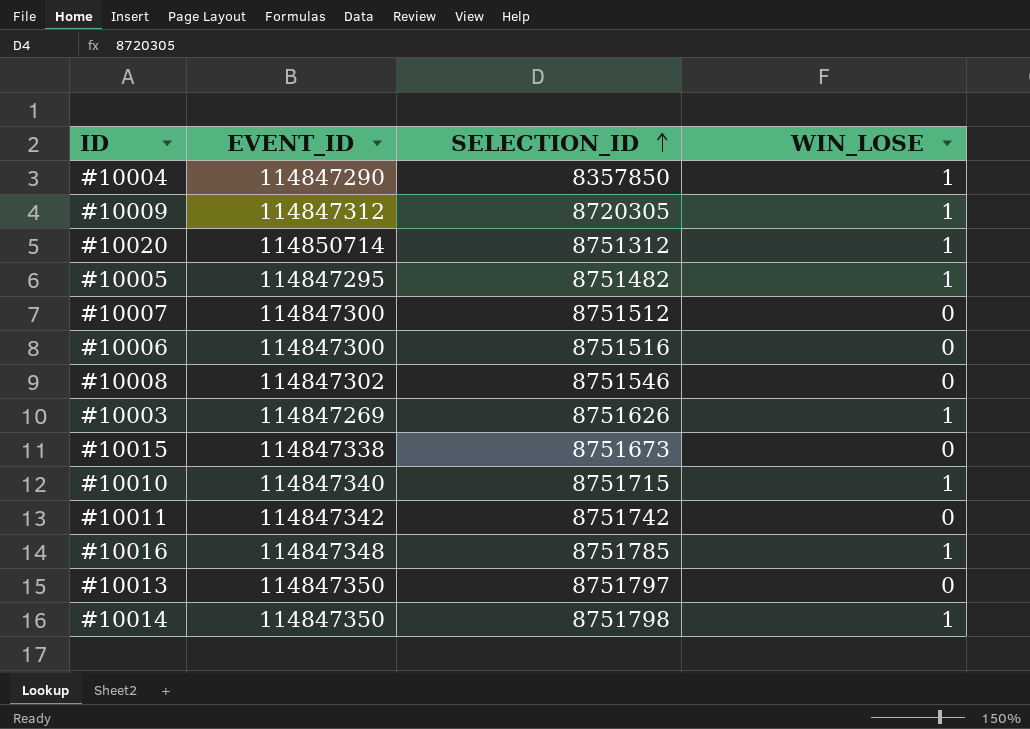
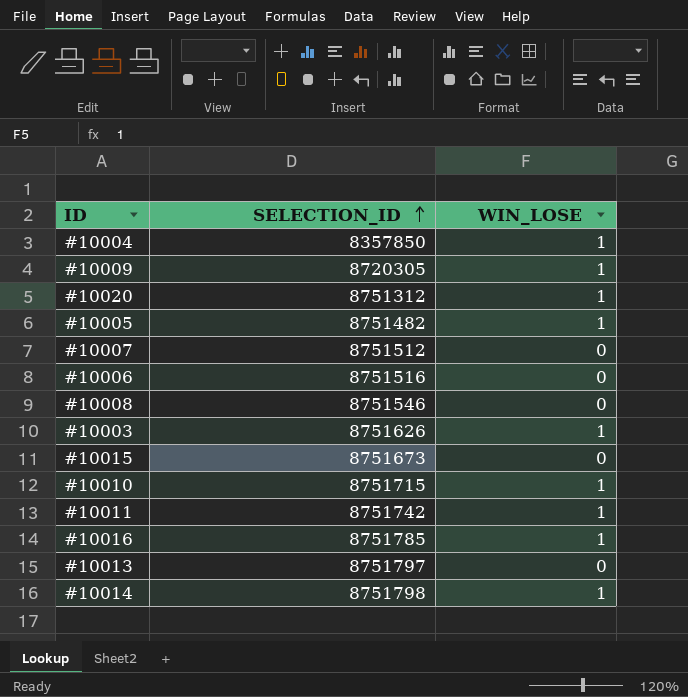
column EVENT_ID | position: 2 -> none
#10011 | WIN_LOSE: 0 -> 1

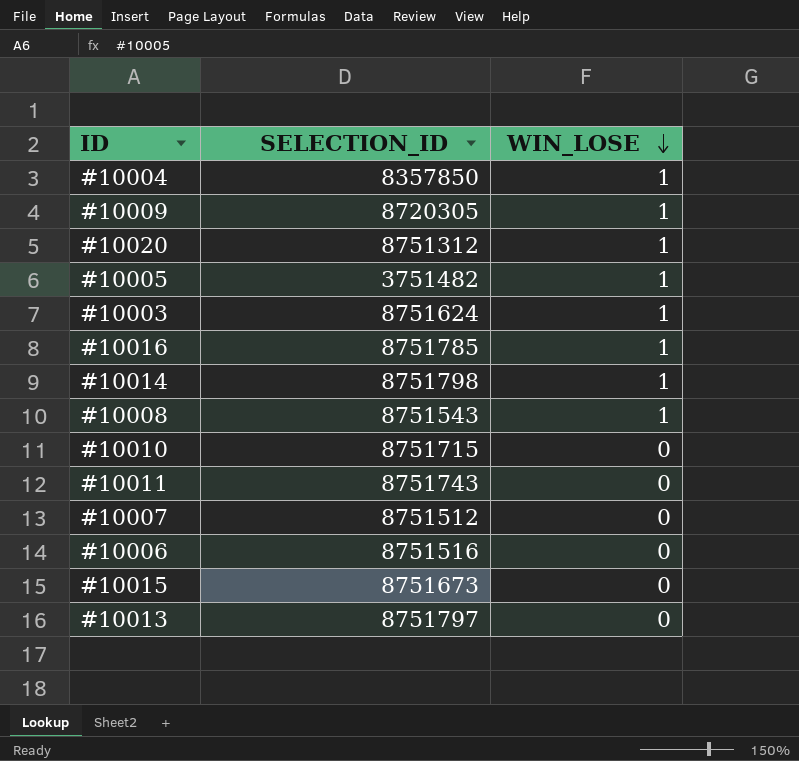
row order: SELECTION_ID ascending -> WIN_LOSE descending
#10005 | SELECTION_ID: 8751482 -> 3751482
#10003 | SELECTION_ID: 8751626 -> 8751624
#10008 | SELECTION_ID: 8751546 -> 8751543
#10008 | WIN_LOSE: 0 -> 1
#10010 | WIN_LOSE: 1 -> 0
#10011 | SELECTION_ID: 8751742 -> 8751743
#10011 | WIN_LOSE: 1 -> 0

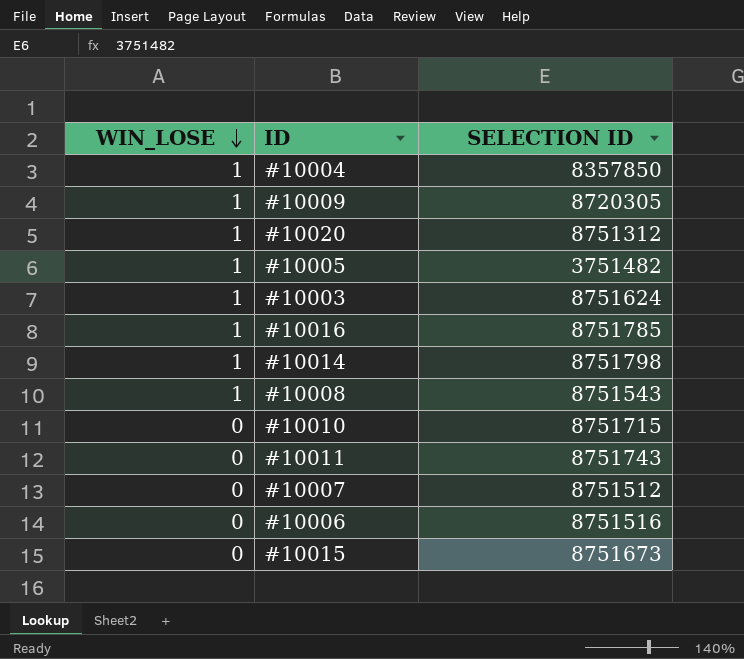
column WIN_LOSE | position: 3 -> 1
column name: SELECTION_ID -> SELECTION ID
row #10013: 8751797 | 0 -> none

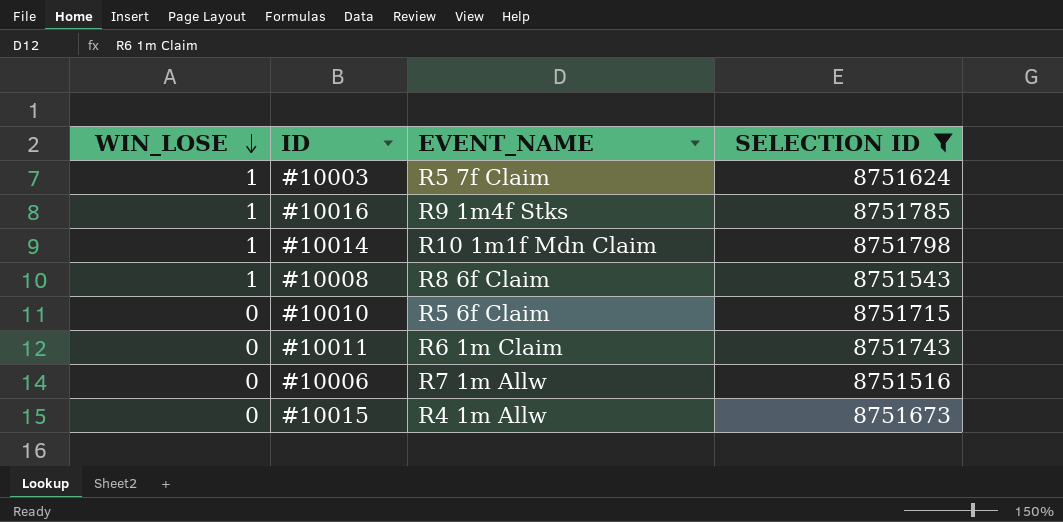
filter: none -> SELECTION ID >= 8751516
column EVENT_NAME | position: none -> 3

